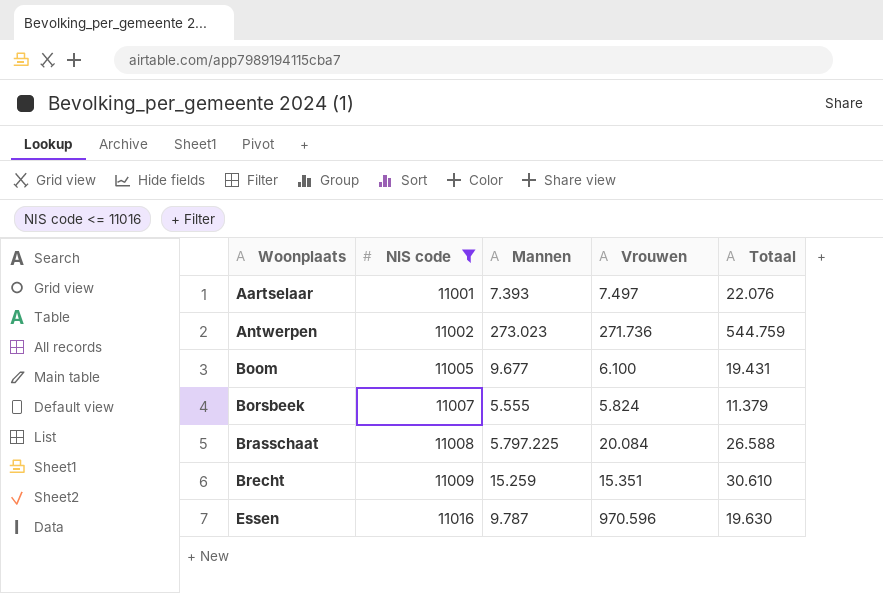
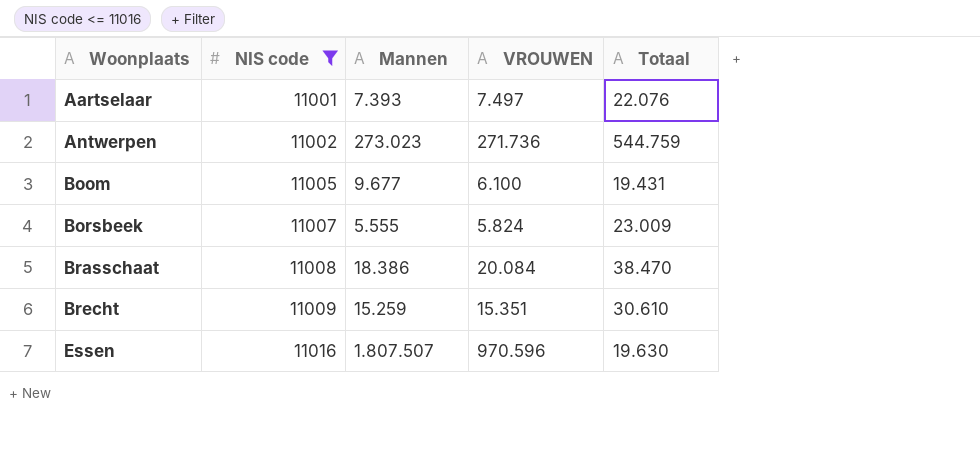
column name: Vrouwen -> VROUWEN
Borsbeek | Totaal: 11.379 -> 23.009
Brasschaat | Mannen: 5.797.225 -> 18.386
Brasschaat | Totaal: 26.588 -> 38.470
Essen | Mannen: 9.787 -> 1.807.507

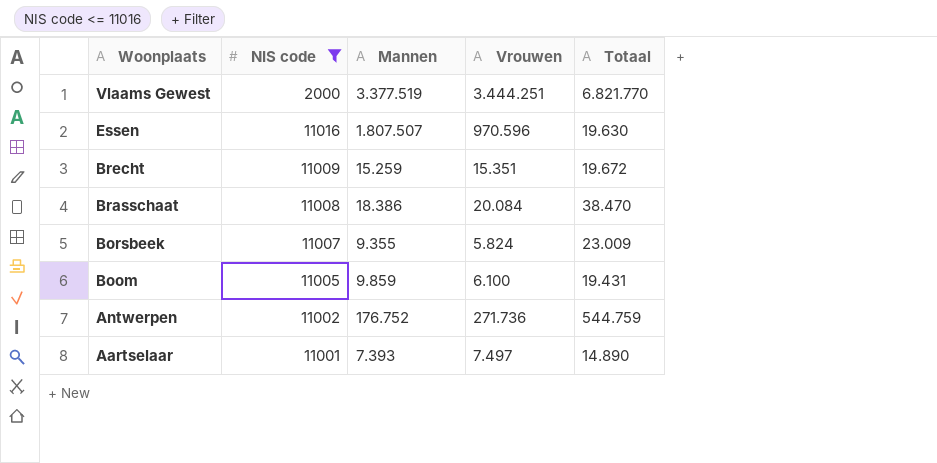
row order: Woonplaats ascending -> Woonplaats descending
column name: VROUWEN -> Vrouwen
row Vlaams Gewest: none -> 2000 | 3.377.519 | 3.444.251 | 6.821.770
Brecht | Totaal: 30.610 -> 19.672
Borsbeek | Mannen: 5.555 -> 9.355
Boom | Mannen: 9.677 -> 9.859
Antwerpen | Mannen: 273.023 -> 176.752
Aartselaar | Totaal: 22.076 -> 14.890

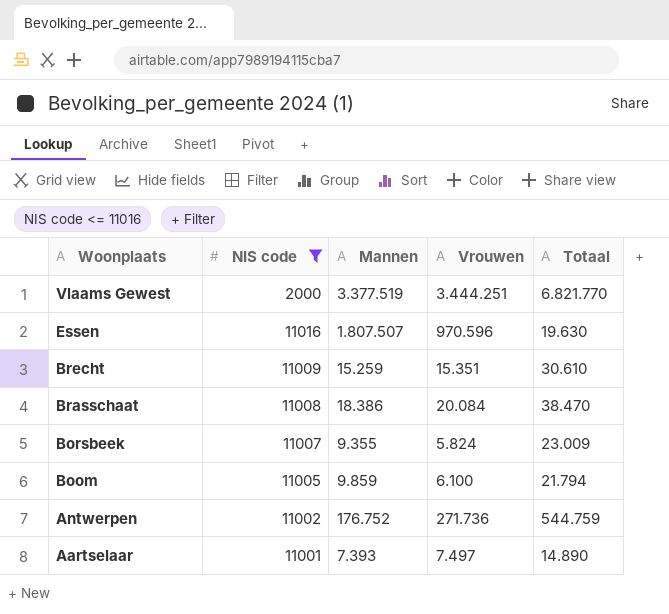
Brecht | Totaal: 19.672 -> 30.610
Boom | Totaal: 19.431 -> 21.794

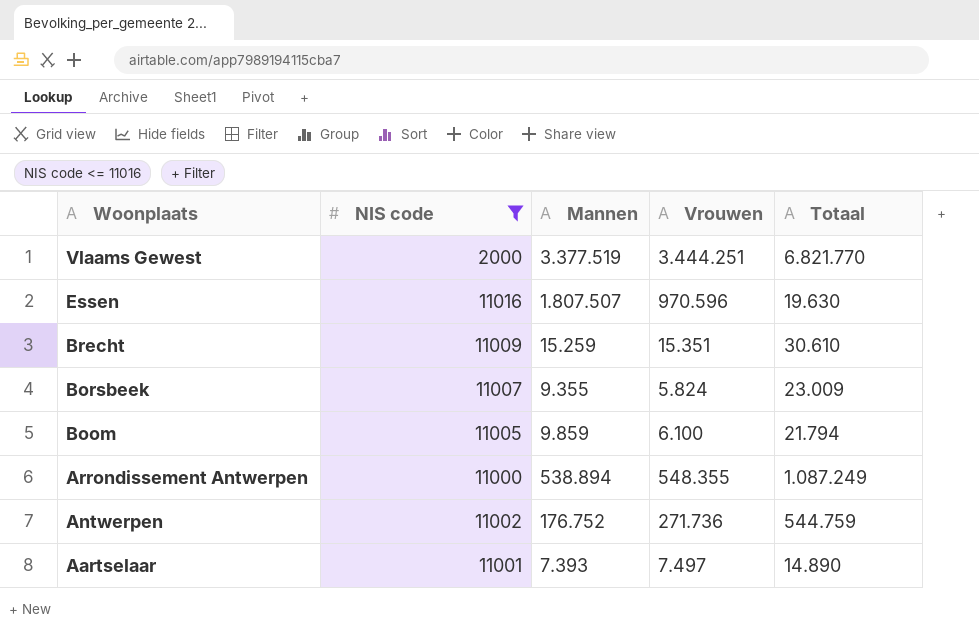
row Brasschaat: 11008 | 18.386 | 20.084 | 38.470 -> none
row Arrondissement Antwerpen: none -> 11000 | 538.894 | 548.355 | 1.087.249

